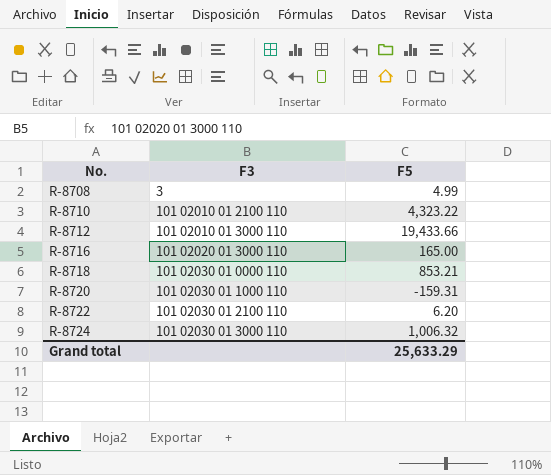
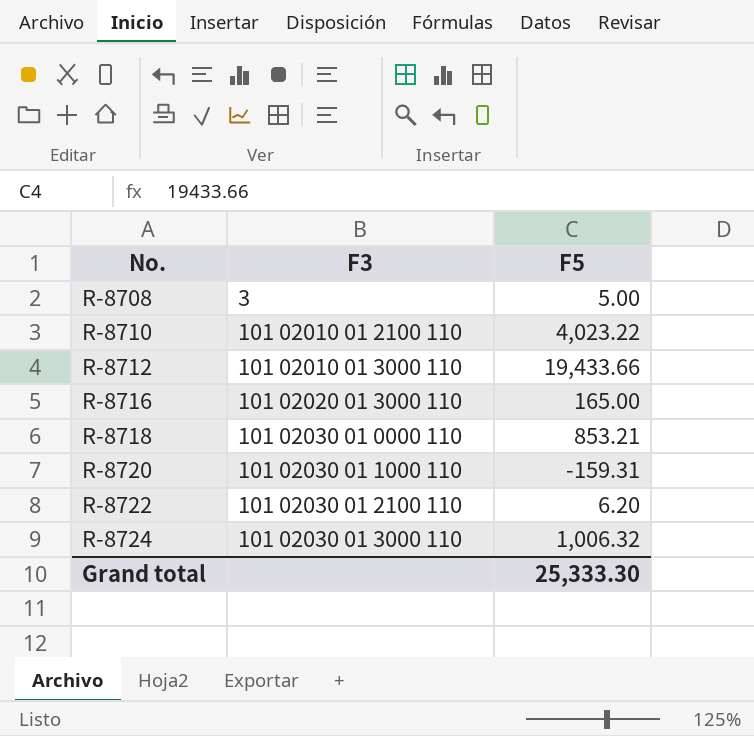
R-8708 | F5: 4.99 -> 5.00
R-8710 | F5: 4,323.22 -> 4,023.22
Grand total | F5: 25,633.29 -> 25,333.30

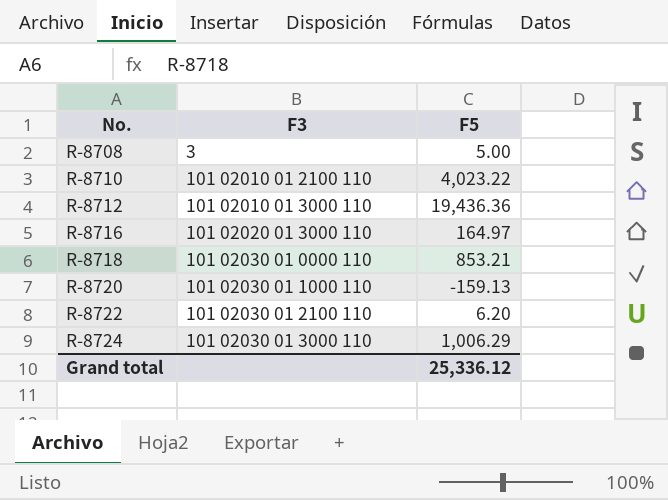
R-8712 | F5: 19,433.66 -> 19,436.36
R-8716 | F5: 165.00 -> 164.97
R-8720 | F5: -159.31 -> -159.13
R-8724 | F5: 1,006.32 -> 1,006.29
Grand total | F5: 25,333.30 -> 25,336.12

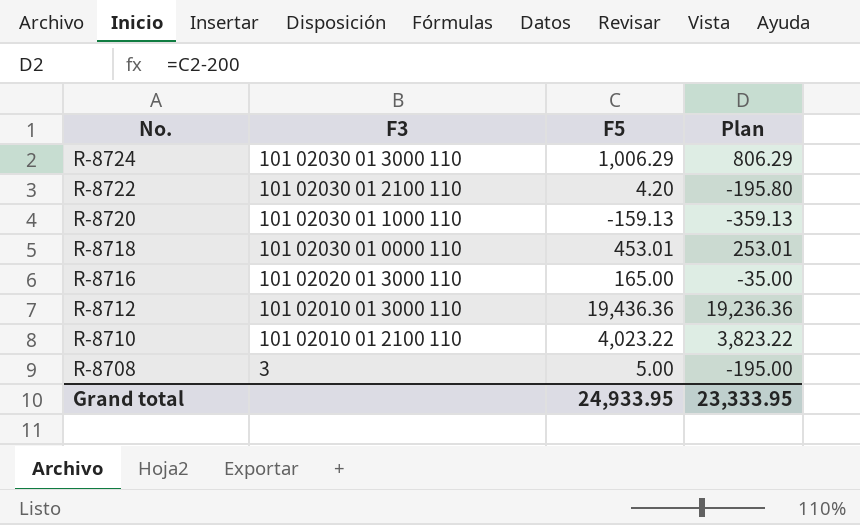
row order: No. ascending -> No. descending
column Plan | formula: none -> [F5] - 200
R-8722 | F5: 6.20 -> 4.20
R-8718 | F5: 853.21 -> 453.01
R-8716 | F5: 164.97 -> 165.00
Grand total | F5: 25,336.12 -> 24,933.95

